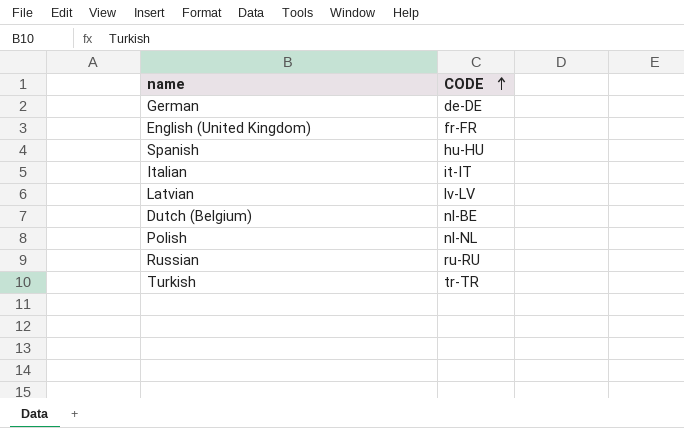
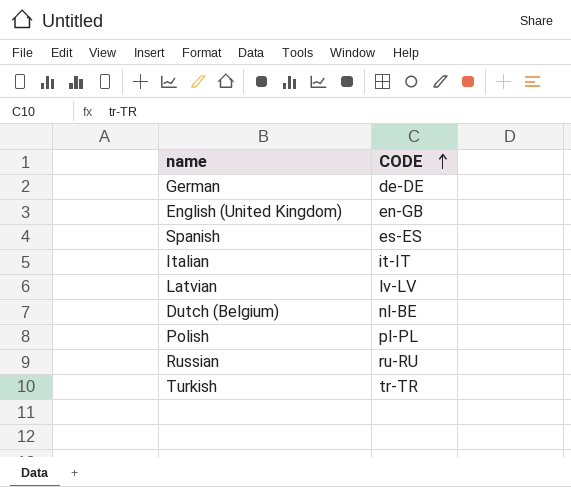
English (United Kingdom) | CODE: fr-FR -> en-GB
Spanish | CODE: hu-HU -> es-ES
Polish | CODE: nl-NL -> pl-PL

